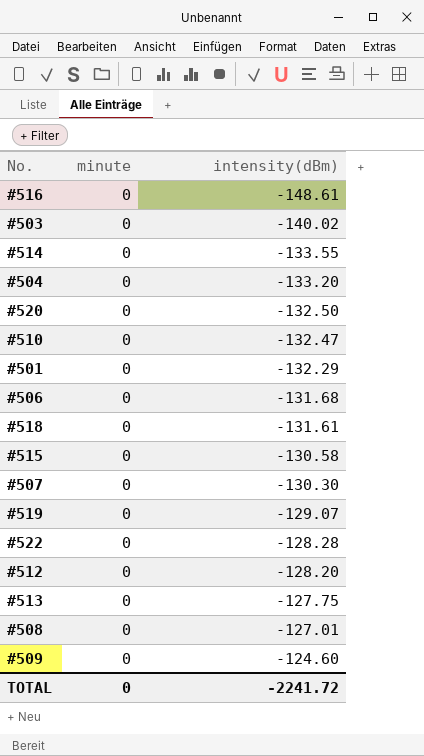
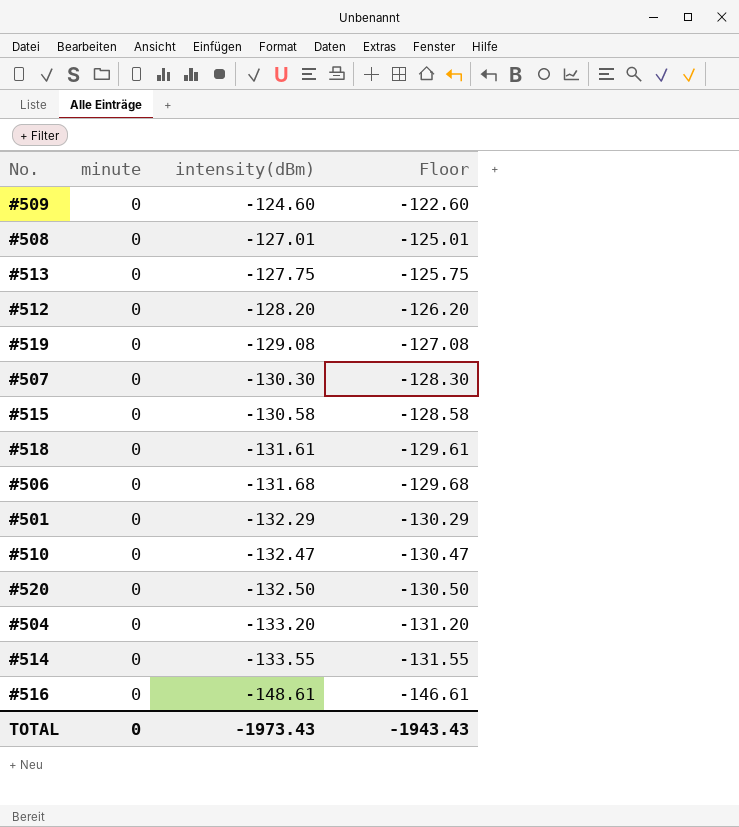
row order: intensity(dBm) ascending -> intensity(dBm) descending
column Floor | formula: none -> [intensity(dBm)] + 2
row #503: 0 | -140.02 -> none
row #522: 0 | -128.28 -> none
#519 | intensity(dBm): -129.07 -> -129.08
TOTAL | intensity(dBm): -2241.72 -> -1973.43

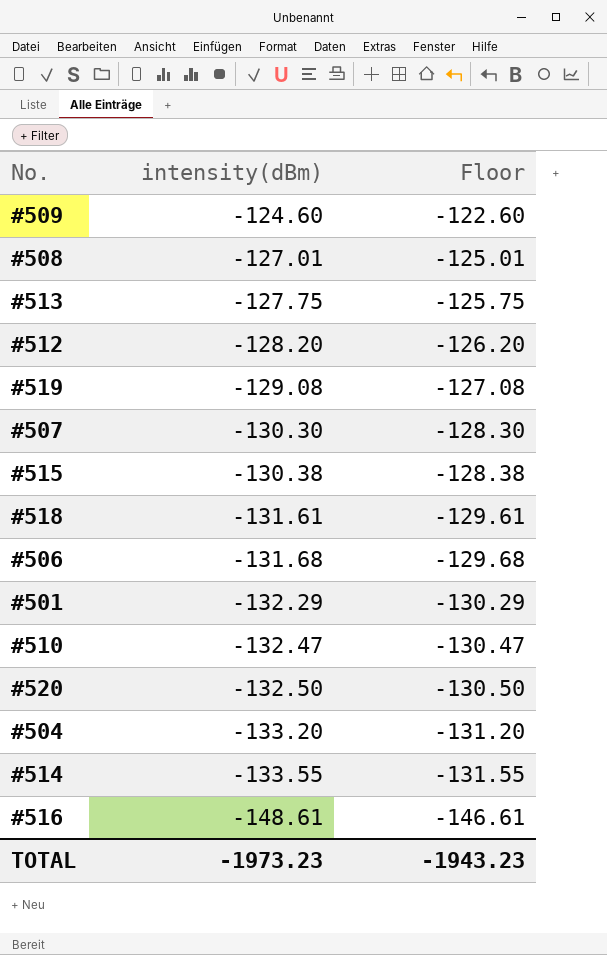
column minute | position: 2 -> none
#515 | intensity(dBm): -130.58 -> -130.38
#515 | Floor: -128.58 -> -128.38
TOTAL | intensity(dBm): -1973.43 -> -1973.23
TOTAL | Floor: -1943.43 -> -1943.23

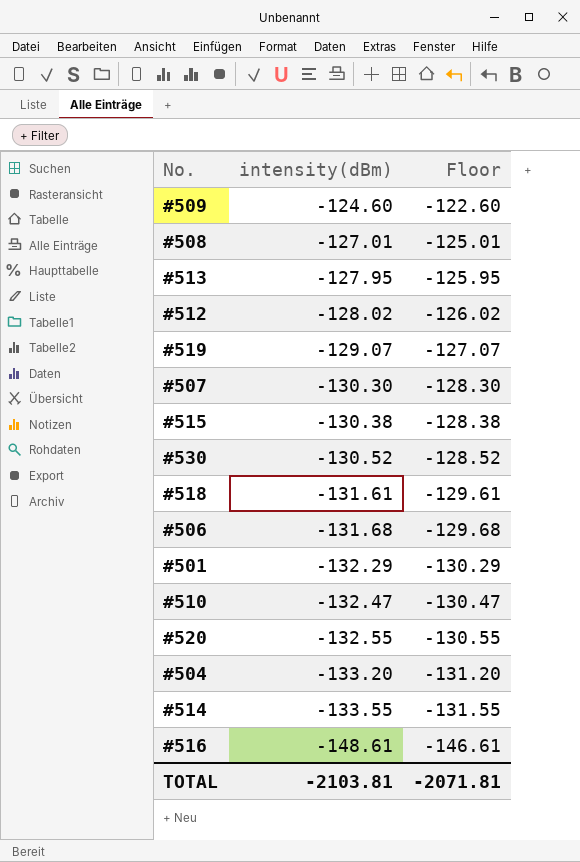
#513 | intensity(dBm): -127.75 -> -127.95
#513 | Floor: -125.75 -> -125.95
#512 | intensity(dBm): -128.20 -> -128.02
#512 | Floor: -126.20 -> -126.02
#519 | intensity(dBm): -129.08 -> -129.07
#519 | Floor: -127.08 -> -127.07
row #530: none -> -130.52 | -128.52
#520 | intensity(dBm): -132.50 -> -132.55
#520 | Floor: -130.50 -> -130.55
TOTAL | intensity(dBm): -1973.23 -> -2103.81
TOTAL | Floor: -1943.23 -> -2071.81

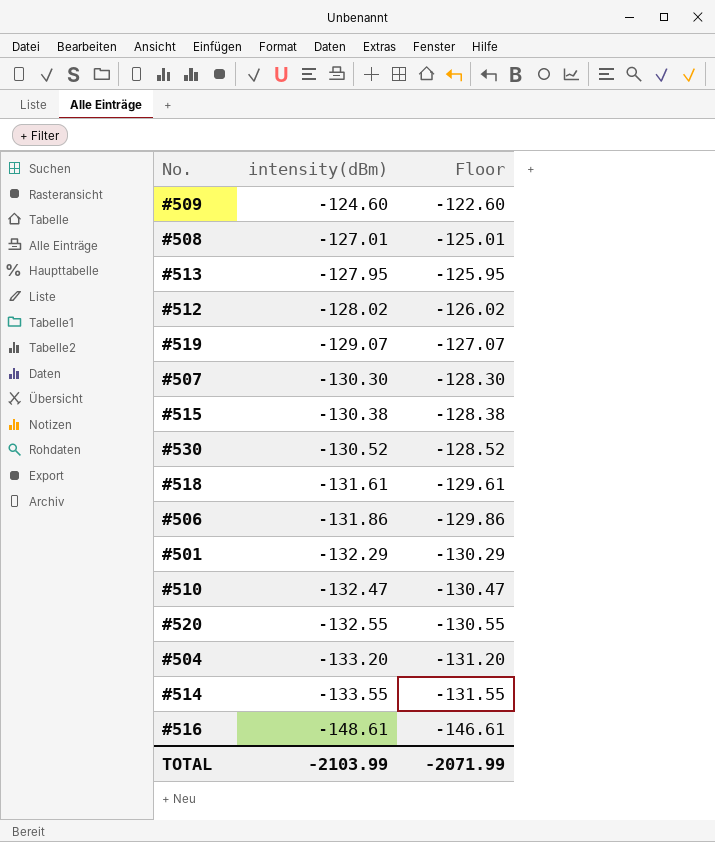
#506 | intensity(dBm): -131.68 -> -131.86
#506 | Floor: -129.68 -> -129.86
TOTAL | intensity(dBm): -2103.81 -> -2103.99
TOTAL | Floor: -2071.81 -> -2071.99

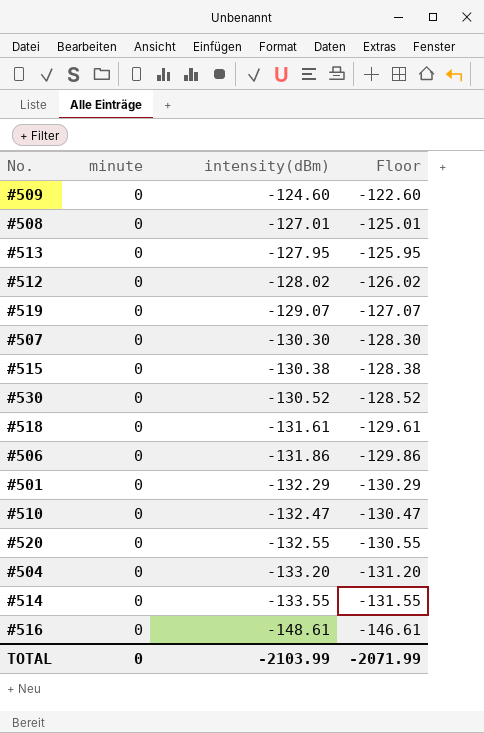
column minute | position: none -> 2

